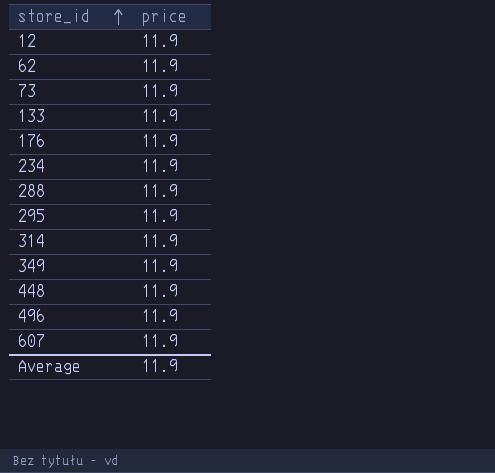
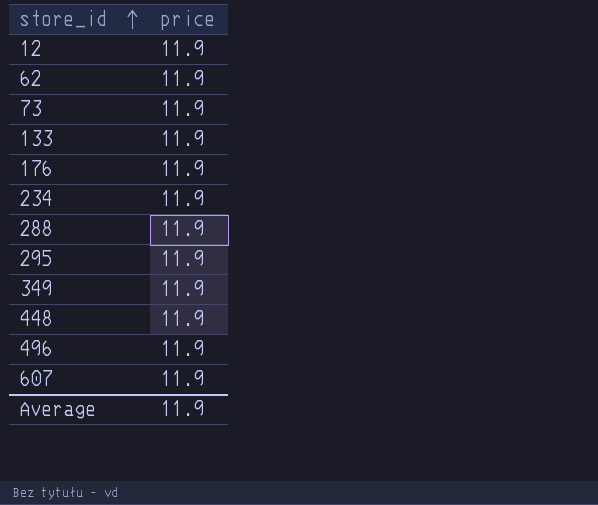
row 314: 11.9 -> none

